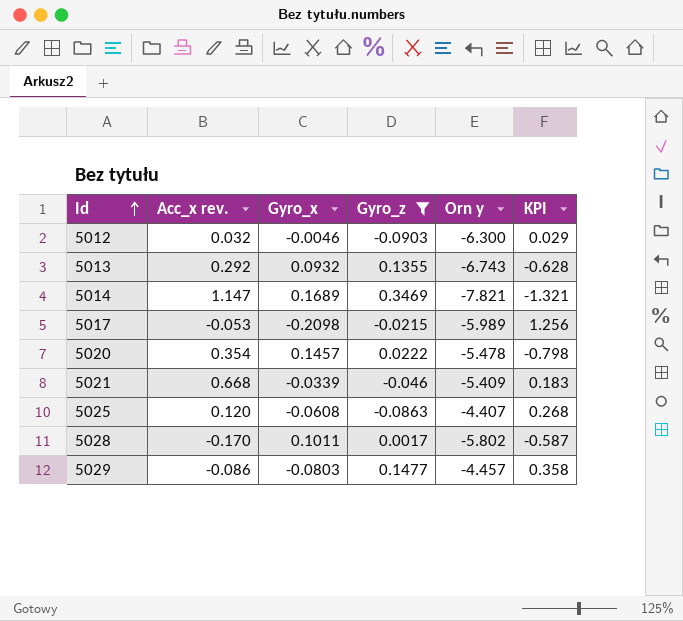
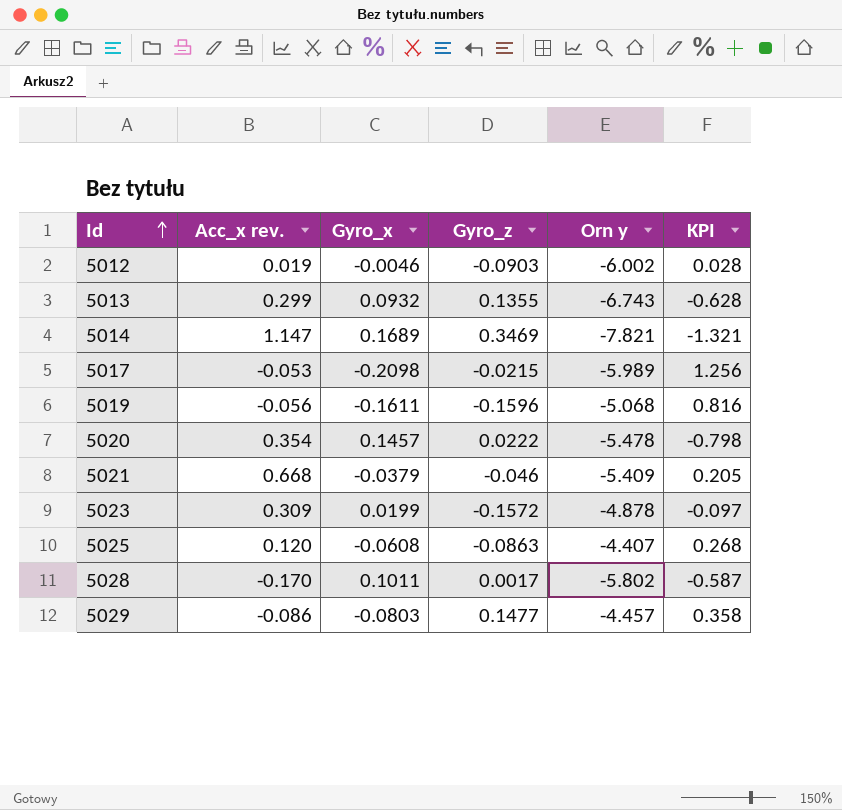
filter: Gyro_z >= -0.0903 -> none
5012 | Acc_x rev.: 0.032 -> 0.019
5012 | Orn y: -6.300 -> -6.002
5012 | KPI: 0.029 -> 0.028
5013 | Acc_x rev.: 0.292 -> 0.299
5021 | Gyro_x: -0.0339 -> -0.0379
5021 | KPI: 0.183 -> 0.205

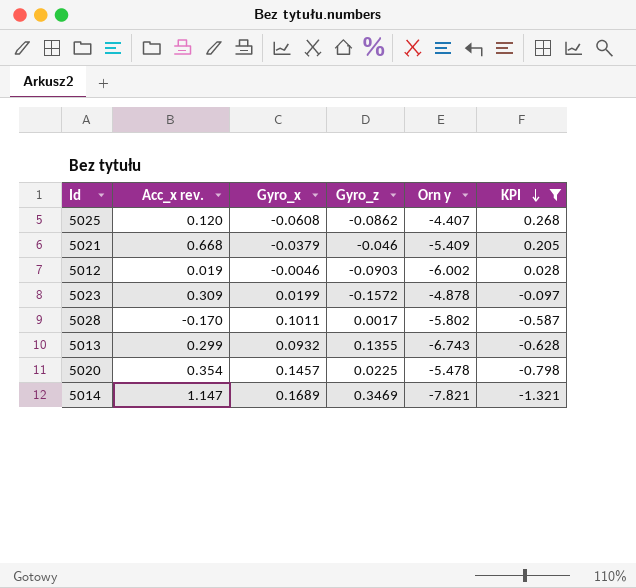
filter: none -> KPI <= 0.268
row order: Id ascending -> KPI descending
5025 | Gyro_z: -0.0863 -> -0.0862
5020 | Gyro_z: 0.0222 -> 0.0225

